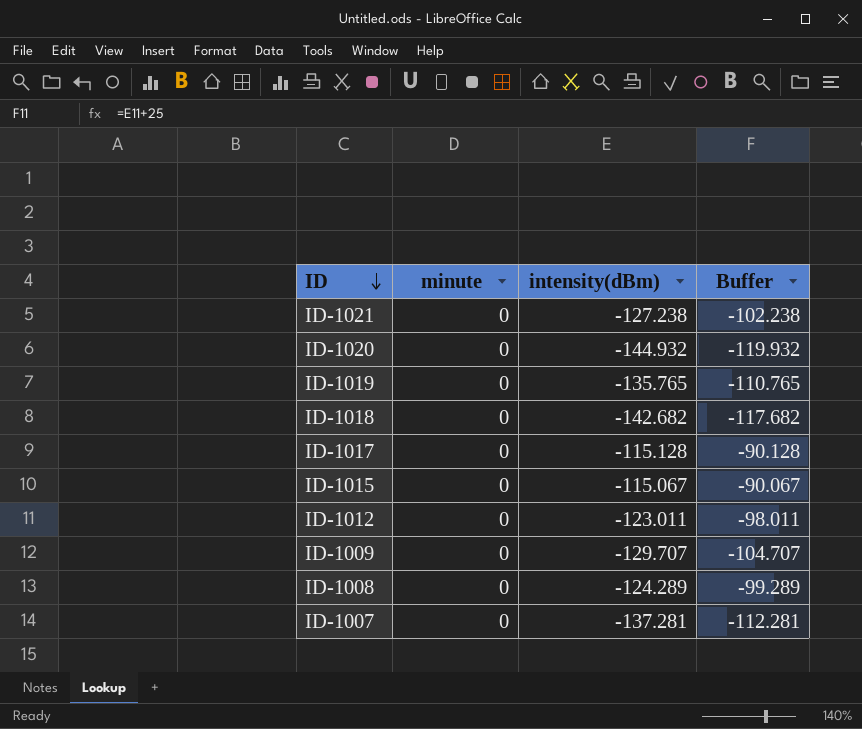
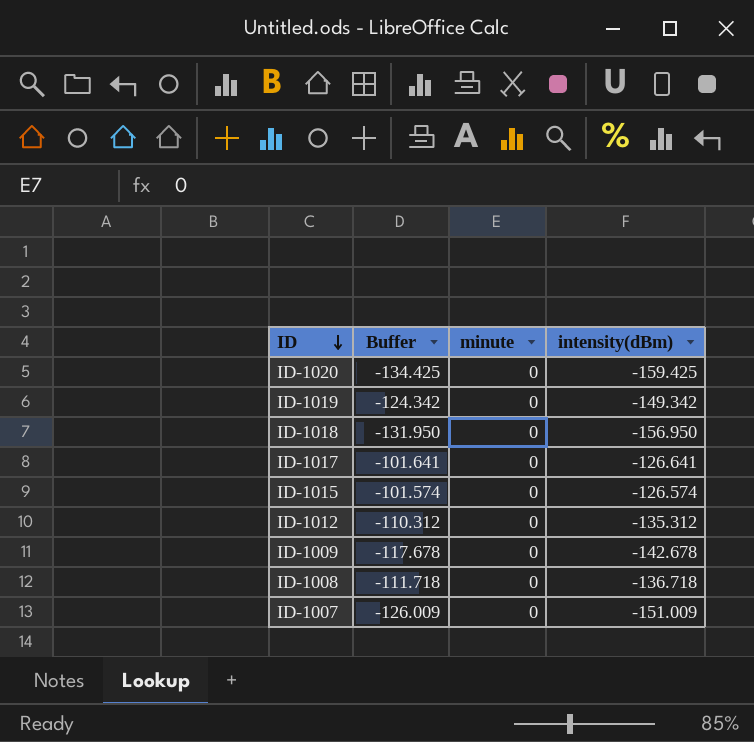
column Buffer | position: 4 -> 2
row ID-1021: 0 | -127.238 | -102.238 -> none
ID-1020 | Buffer: -119.932 -> -134.425
ID-1020 | intensity(dBm): -144.932 -> -159.425
ID-1019 | Buffer: -110.765 -> -124.342
ID-1019 | intensity(dBm): -135.765 -> -149.342
ID-1018 | Buffer: -117.682 -> -131.950
ID-1018 | intensity(dBm): -142.682 -> -156.950
ID-1017 | Buffer: -90.128 -> -101.641
ID-1017 | intensity(dBm): -115.128 -> -126.641
ID-1015 | Buffer: -90.067 -> -101.574
ID-1015 | intensity(dBm): -115.067 -> -126.574
ID-1012 | Buffer: -98.011 -> -110.312
ID-1012 | intensity(dBm): -123.011 -> -135.312
ID-1009 | Buffer: -104.707 -> -117.678
ID-1009 | intensity(dBm): -129.707 -> -142.678
ID-1008 | Buffer: -99.289 -> -111.718
ID-1008 | intensity(dBm): -124.289 -> -136.718
ID-1007 | Buffer: -112.281 -> -126.009
ID-1007 | intensity(dBm): -137.281 -> -151.009

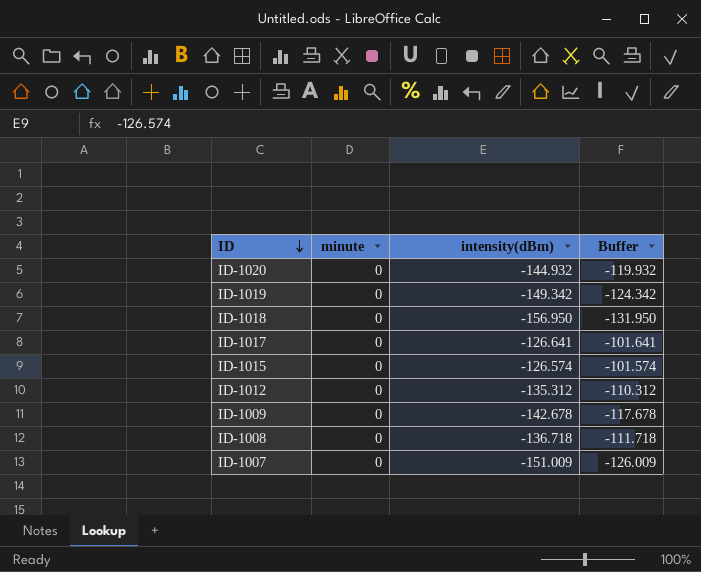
column Buffer | position: 2 -> 4
ID-1020 | intensity(dBm): -159.425 -> -144.932
ID-1020 | Buffer: -134.425 -> -119.932

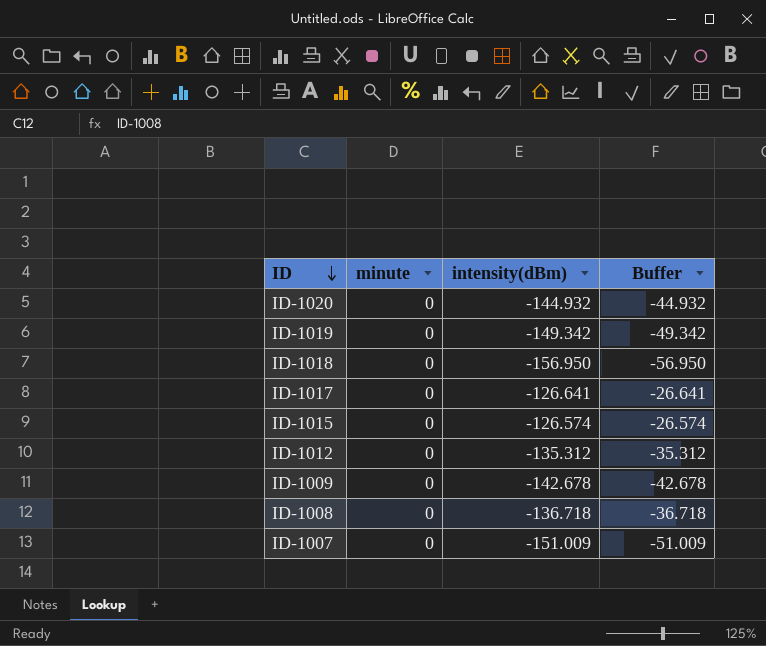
column Buffer | formula: [intensity(dBm)] + 25 -> [intensity(dBm)] + 100

